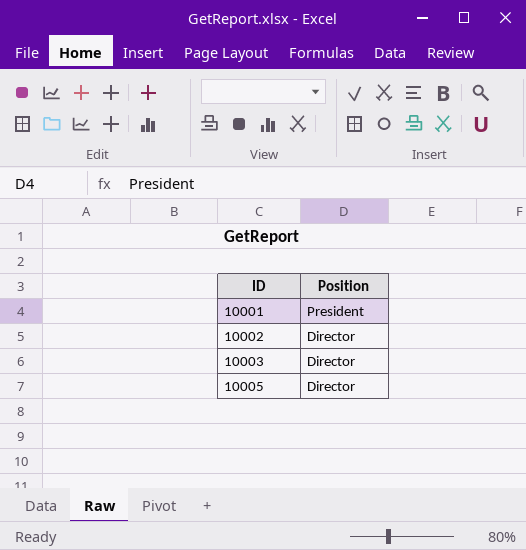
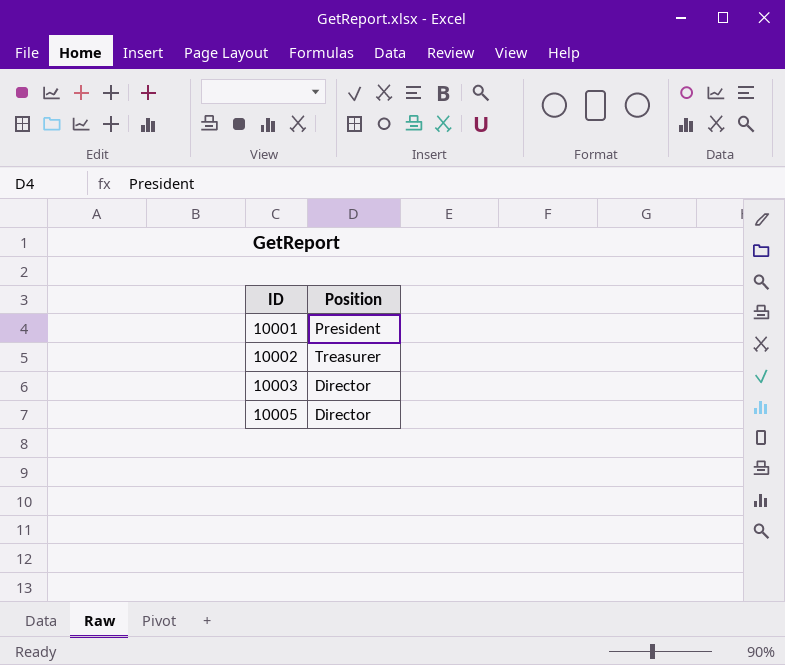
10002 | Position: Director -> Treasurer

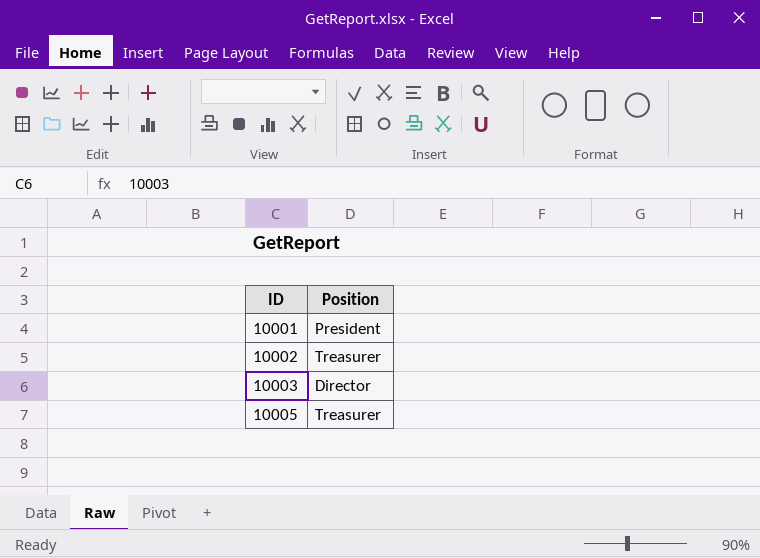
10005 | Position: Director -> Treasurer

